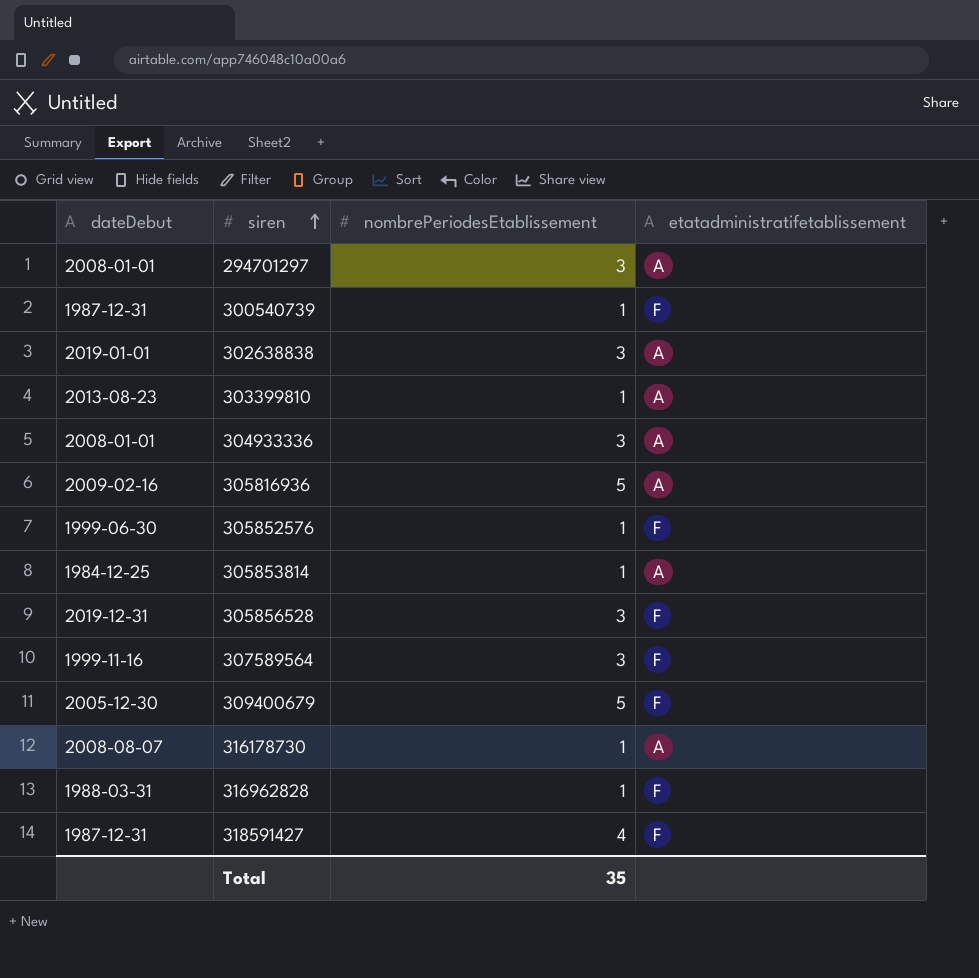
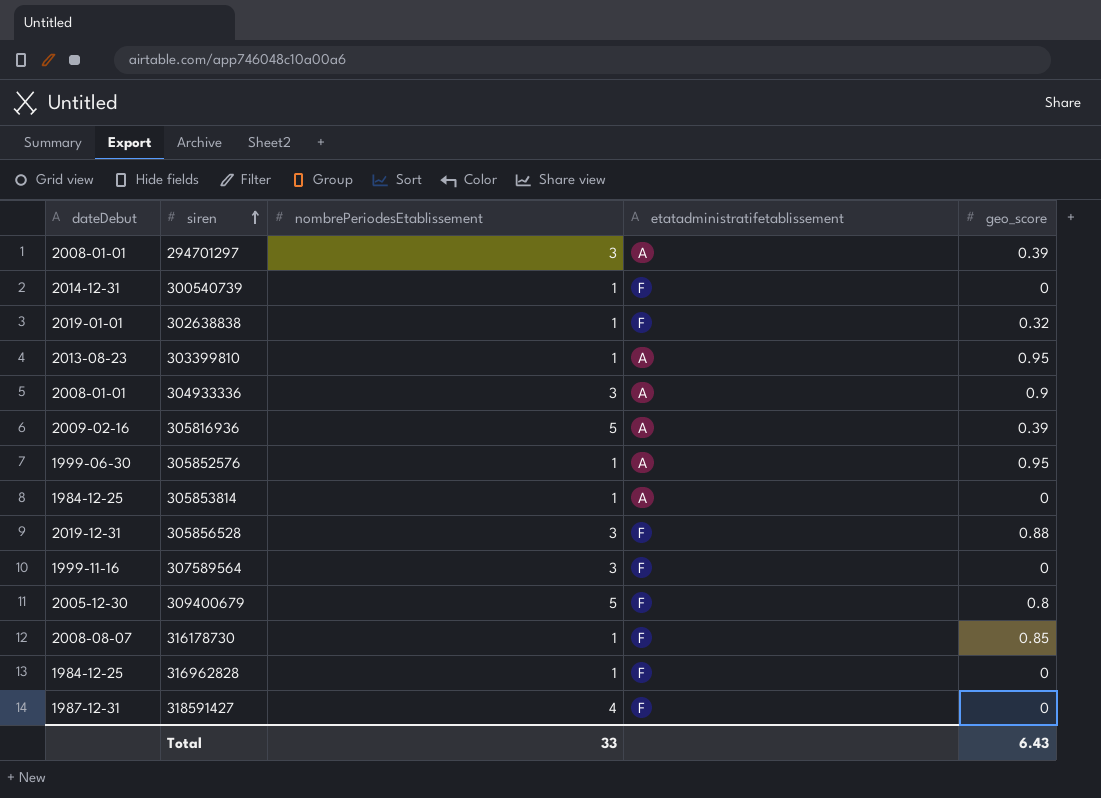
column geo_score | position: none -> 5
300540739 | dateDebut: 1987-12-31 -> 2014-12-31
302638838 | nombrePeriodesEtablissement: 3 -> 1
302638838 | etatadministratifetablissement: A -> F
305852576 | etatadministratifetablissement: F -> A
316178730 | etatadministratifetablissement: A -> F
316962828 | dateDebut: 1988-03-31 -> 1984-12-25
Total | nombrePeriodesEtablissement: 35 -> 33

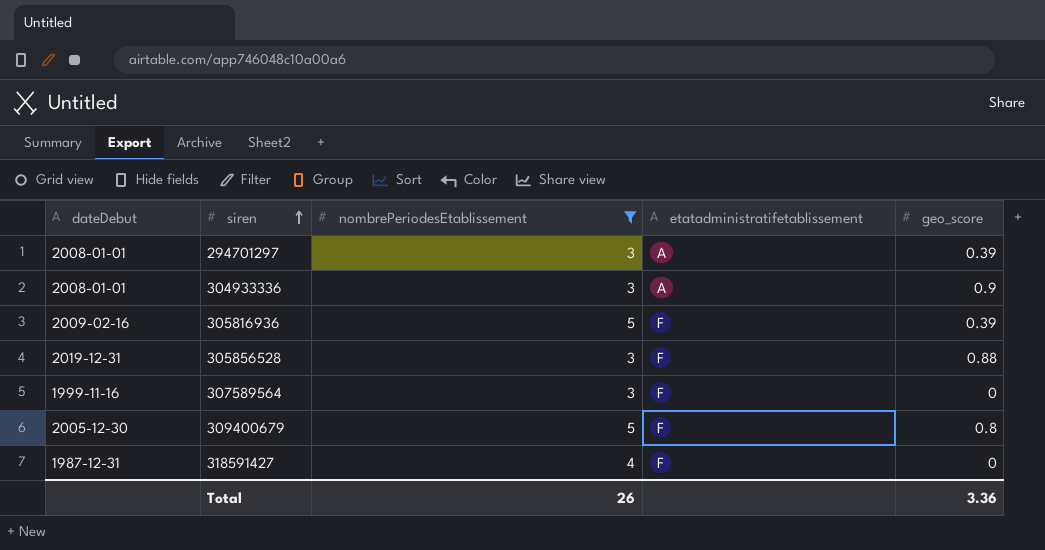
filter: none -> nombrePeriodesEtablissement != 1
305816936 | etatadministratifetablissement: A -> F
Total | nombrePeriodesEtablissement: 33 -> 26
Total | geo_score: 6.43 -> 3.36

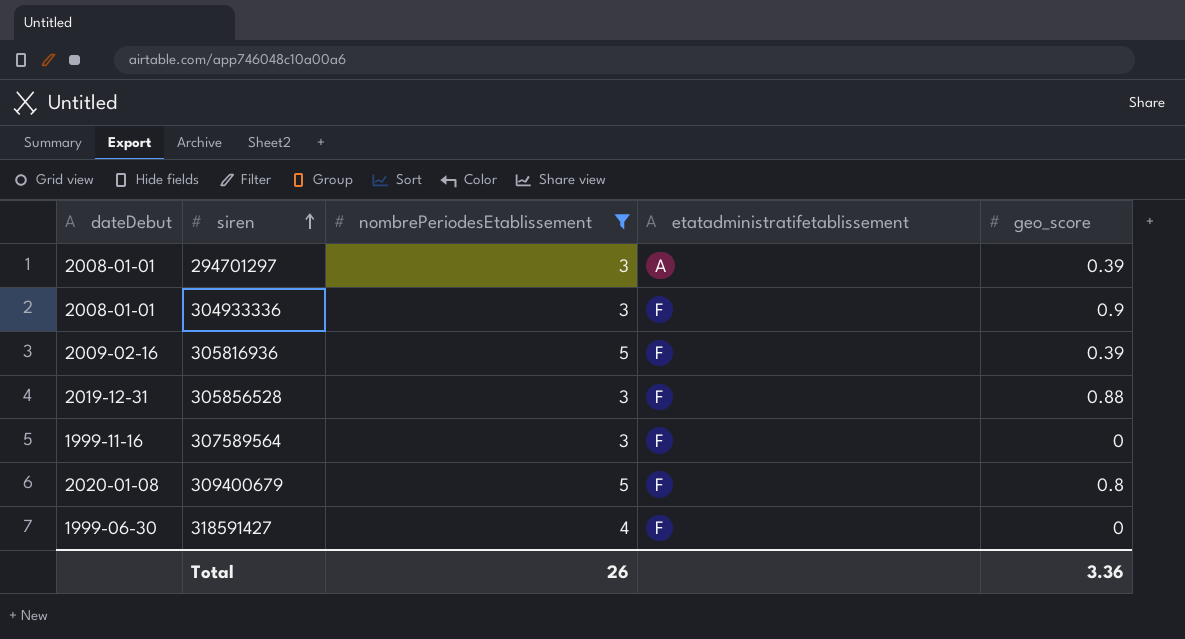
304933336 | etatadministratifetablissement: A -> F
309400679 | dateDebut: 2005-12-30 -> 2020-01-08
318591427 | dateDebut: 1987-12-31 -> 1999-06-30

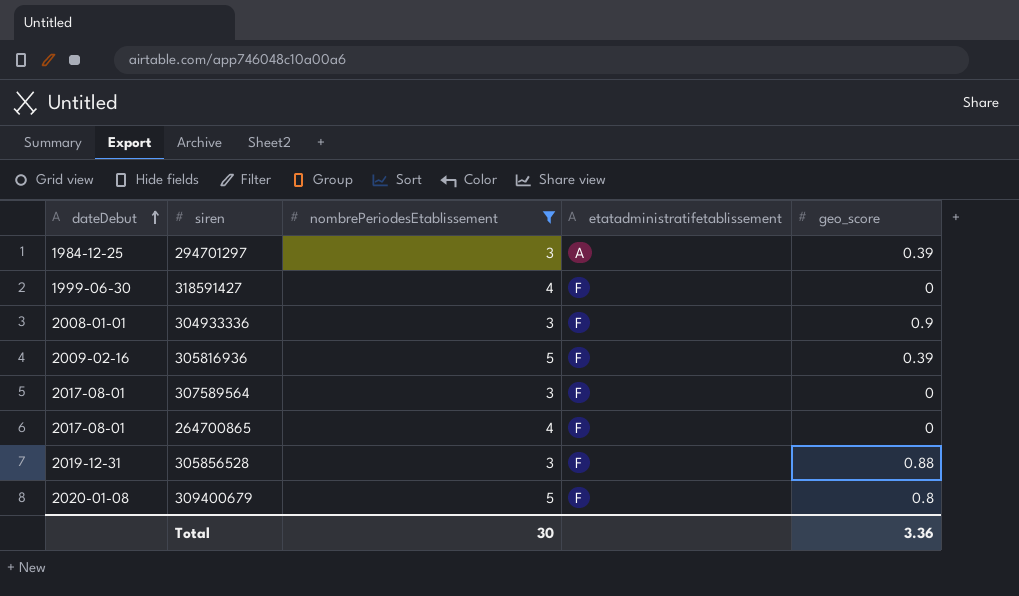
row order: siren ascending -> dateDebut ascending
294701297 | dateDebut: 2008-01-01 -> 1984-12-25
307589564 | dateDebut: 1999-11-16 -> 2017-08-01
row 264700865: none -> 2017-08-01 | 4 | F | 0
Total | nombrePeriodesEtablissement: 26 -> 30

